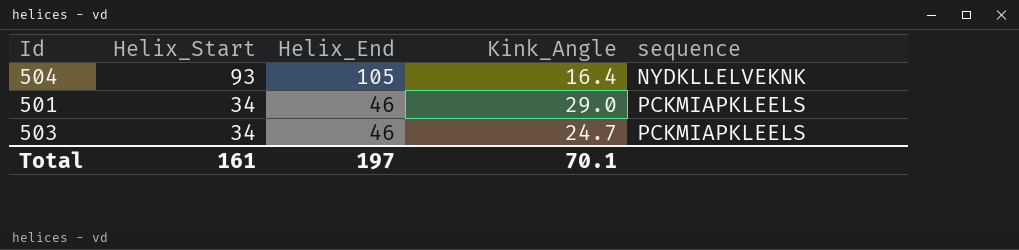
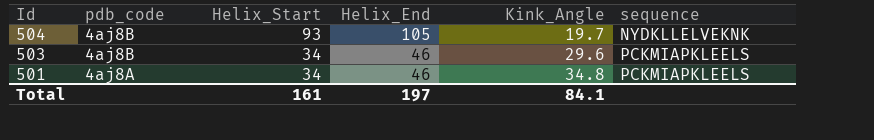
row order: Helix_Start descending -> Id descending
column pdb_code | position: none -> 2
504 | Kink_Angle: 16.4 -> 19.7
503 | Kink_Angle: 24.7 -> 29.6
501 | Kink_Angle: 29.0 -> 34.8
Total | Kink_Angle: 70.1 -> 84.1

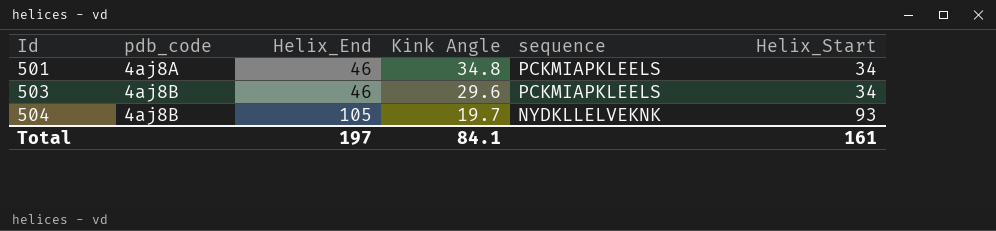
row order: Id descending -> Id ascending
column name: Kink_Angle -> Kink Angle
column Helix_Start | position: 3 -> 6

